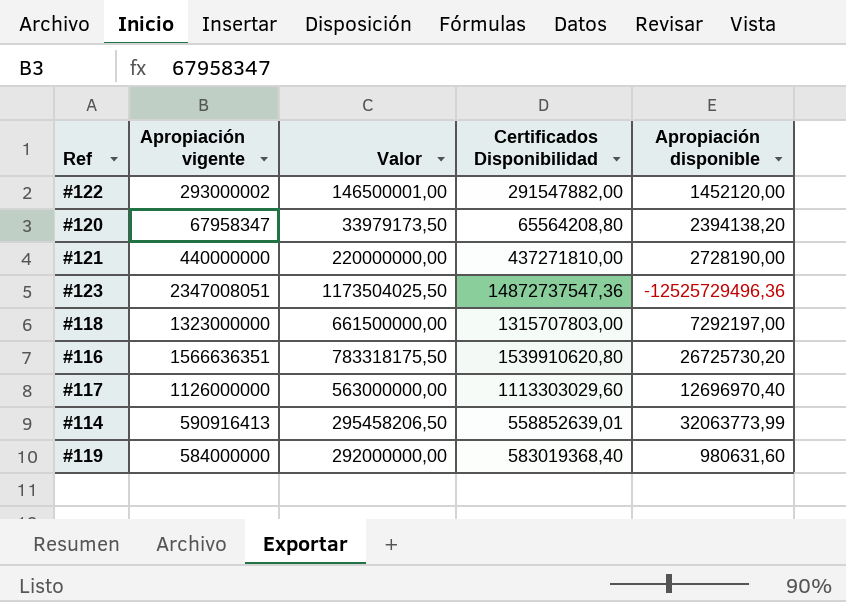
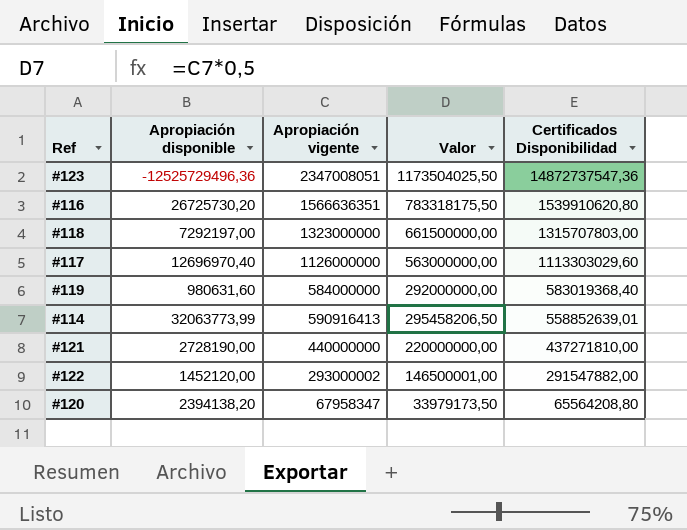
row order: none -> Certificados Disponibilidad descending
column Apropiación disponible | position: 5 -> 2

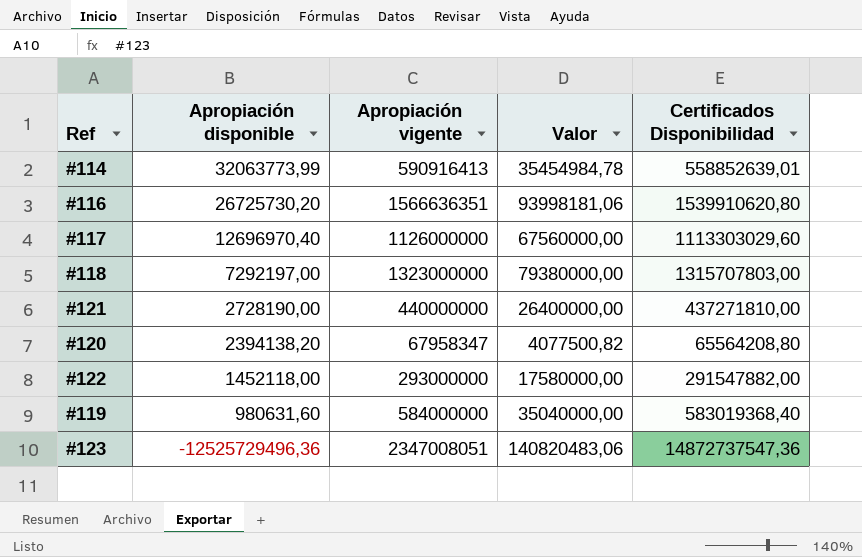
row order: Certificados Disponibilidad descending -> Apropiación disponible descending
column Valor | formula: [Apropiación vigente] * 0,5 -> [Apropiación vigente] * 0,06
#122 | Apropiación disponible: 1452120,00 -> 1452118,00
#122 | Apropiación vigente: 293000002 -> 293000000

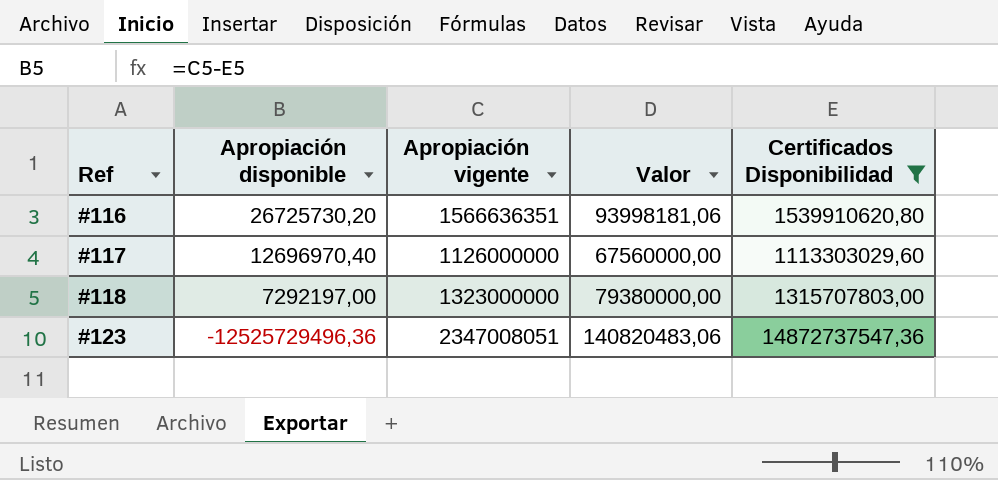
filter: none -> Certificados Disponibilidad >= 1113303029,60

